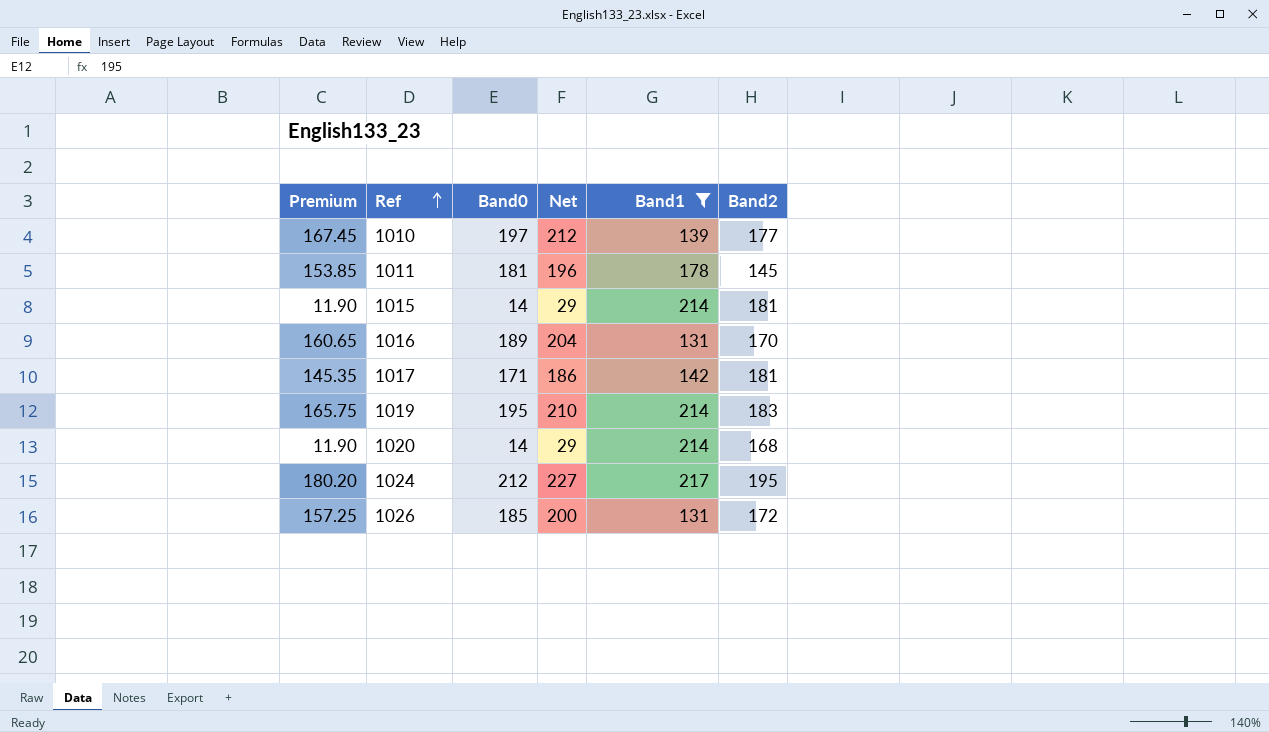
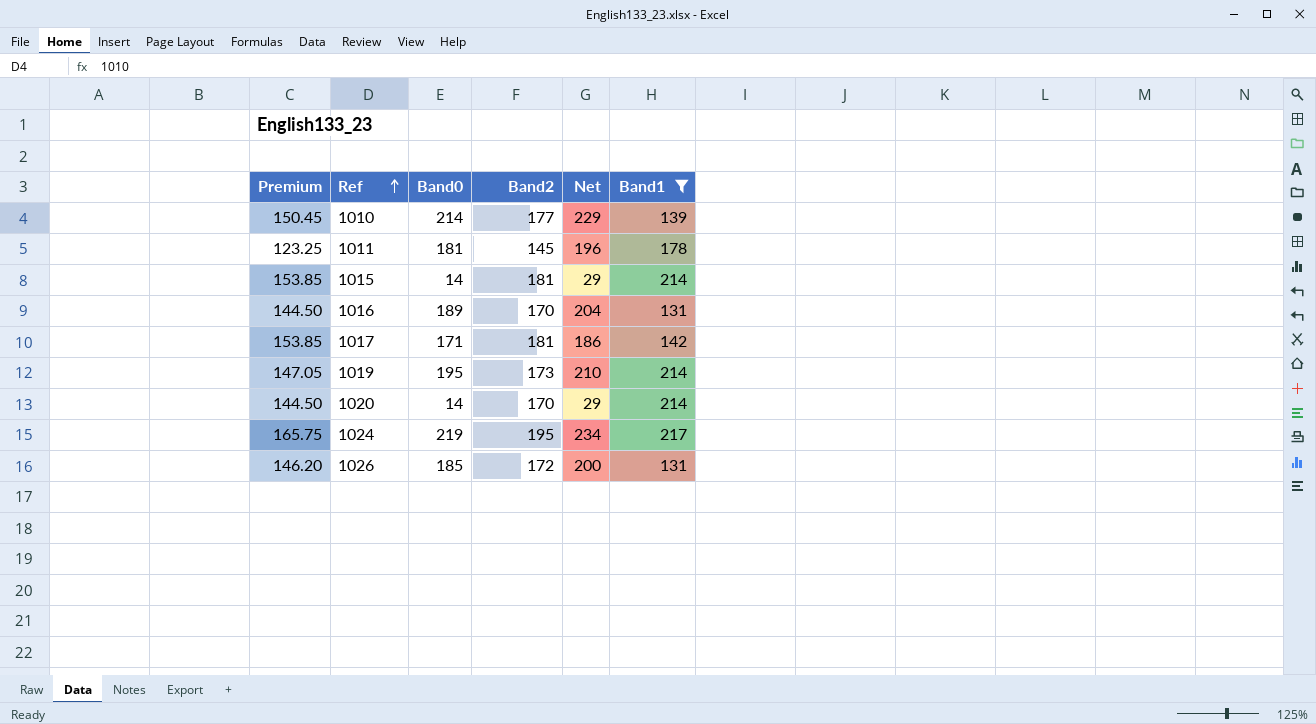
column Premium | formula: [Band0] * 0.85 -> [Band2] * 0.85
column Band2 | position: 6 -> 4
1010 | Band0: 197 -> 214
1010 | Net: 212 -> 229
1019 | Band2: 183 -> 173
1020 | Band2: 168 -> 170
1024 | Band0: 212 -> 219
1024 | Net: 227 -> 234

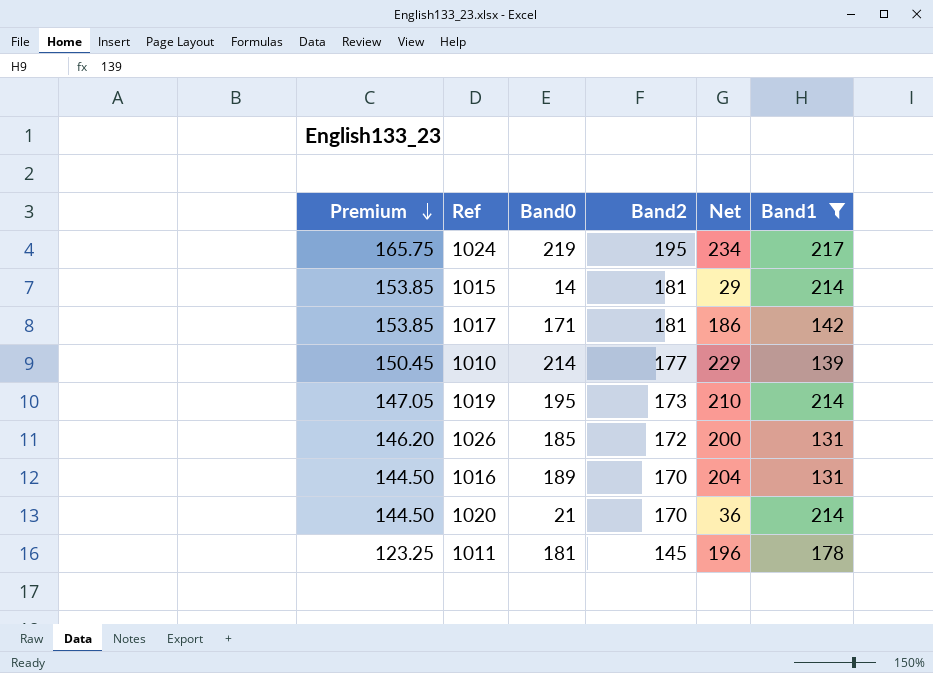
row order: Ref ascending -> Premium descending
1020 | Band0: 14 -> 21
1020 | Net: 29 -> 36

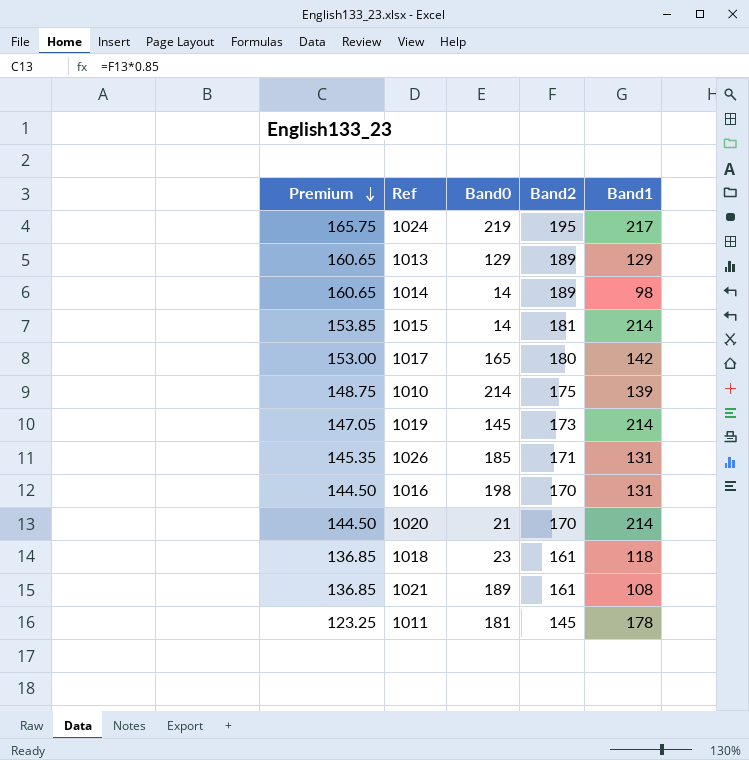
filter: Band1 >= 131 -> none
column Net | formula: [Band0] + 15 -> none
1017 | Premium: 153.85 -> 153.00
1017 | Band0: 171 -> 165
1017 | Band2: 181 -> 180
1010 | Premium: 150.45 -> 148.75
1010 | Band2: 177 -> 175
1019 | Band0: 195 -> 145
1026 | Premium: 146.20 -> 145.35
1026 | Band2: 172 -> 171
1016 | Band0: 189 -> 198

